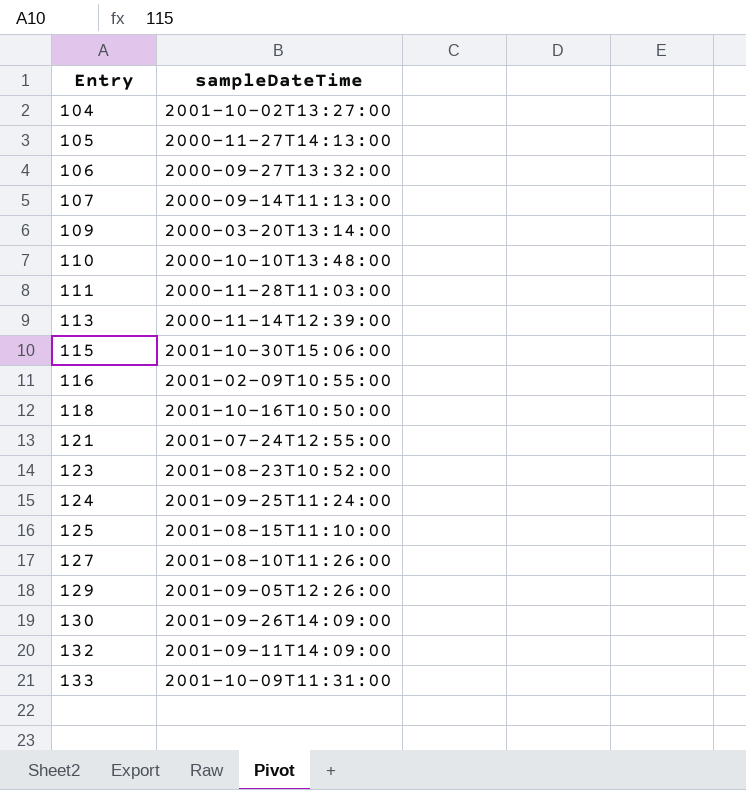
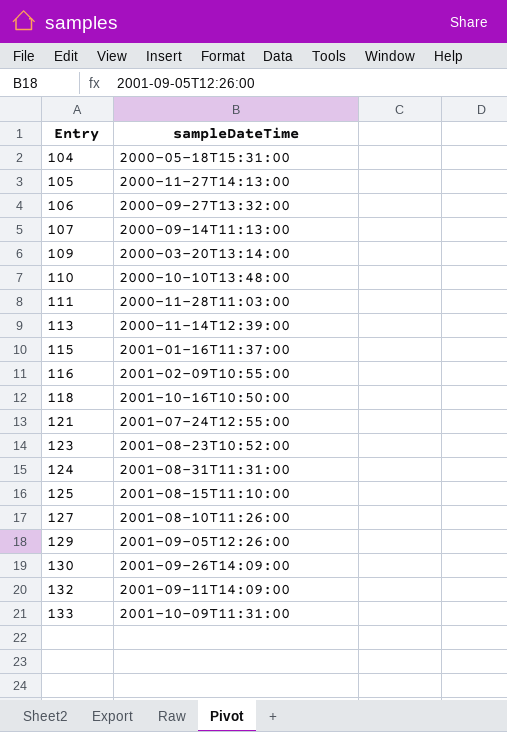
104 | sampleDateTime: 2001-10-02T13:27:00 -> 2000-05-18T15:31:00
115 | sampleDateTime: 2001-10-30T15:06:00 -> 2001-01-16T11:37:00
124 | sampleDateTime: 2001-09-25T11:24:00 -> 2001-08-31T11:31:00

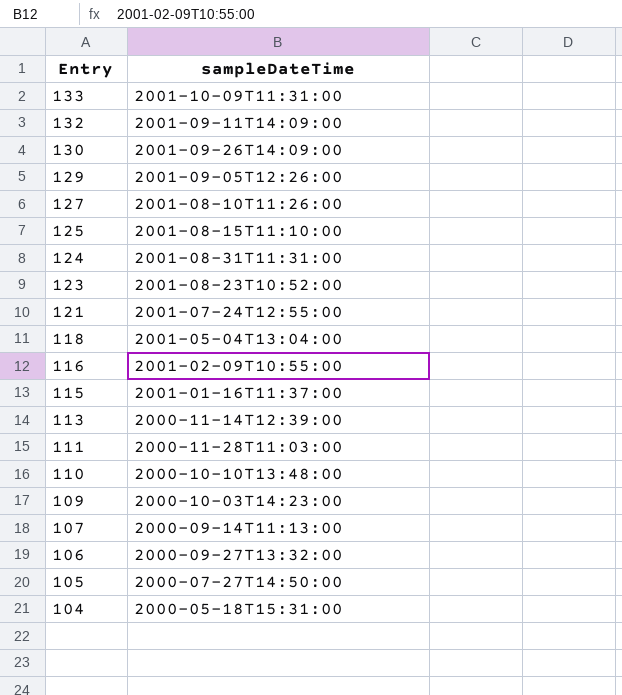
row order: Entry ascending -> Entry descending
118 | sampleDateTime: 2001-10-16T10:50:00 -> 2001-05-04T13:04:00
109 | sampleDateTime: 2000-03-20T13:14:00 -> 2000-10-03T14:23:00
105 | sampleDateTime: 2000-11-27T14:13:00 -> 2000-07-27T14:50:00

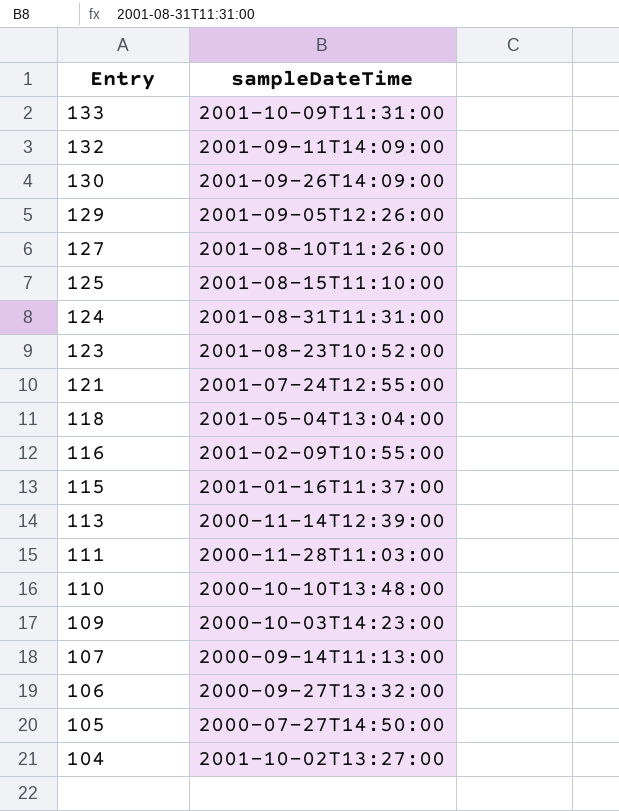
104 | sampleDateTime: 2000-05-18T15:31:00 -> 2001-10-02T13:27:00

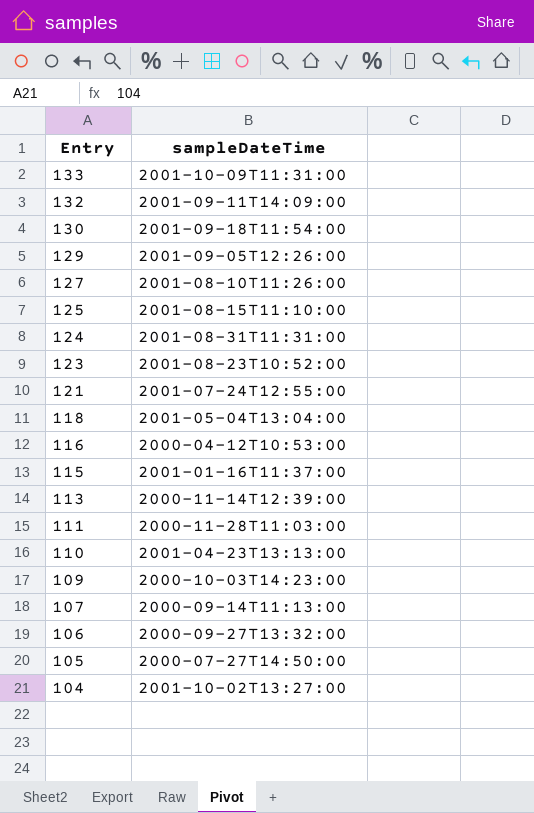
130 | sampleDateTime: 2001-09-26T14:09:00 -> 2001-09-18T11:54:00
116 | sampleDateTime: 2001-02-09T10:55:00 -> 2000-04-12T10:53:00
110 | sampleDateTime: 2000-10-10T13:48:00 -> 2001-04-23T13:13:00

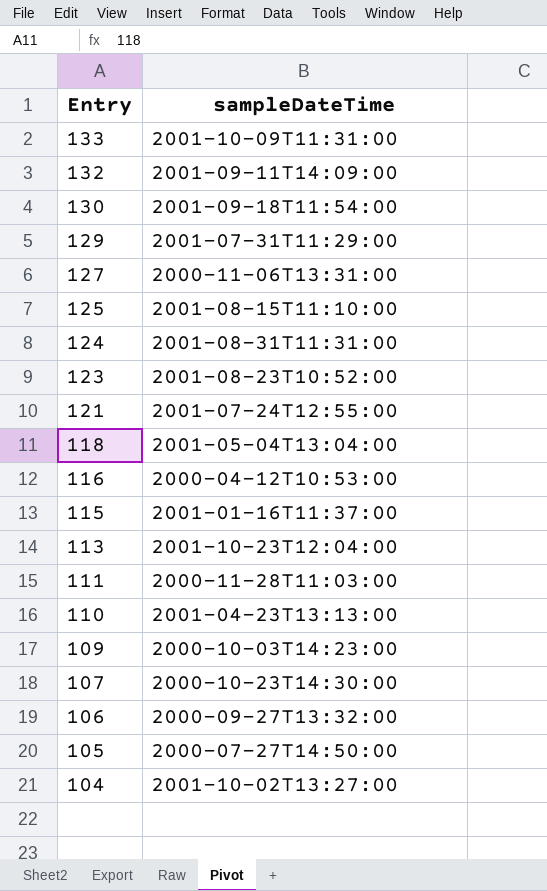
129 | sampleDateTime: 2001-09-05T12:26:00 -> 2001-07-31T11:29:00
127 | sampleDateTime: 2001-08-10T11:26:00 -> 2000-11-06T13:31:00
113 | sampleDateTime: 2000-11-14T12:39:00 -> 2001-10-23T12:04:00
107 | sampleDateTime: 2000-09-14T11:13:00 -> 2000-10-23T14:30:00

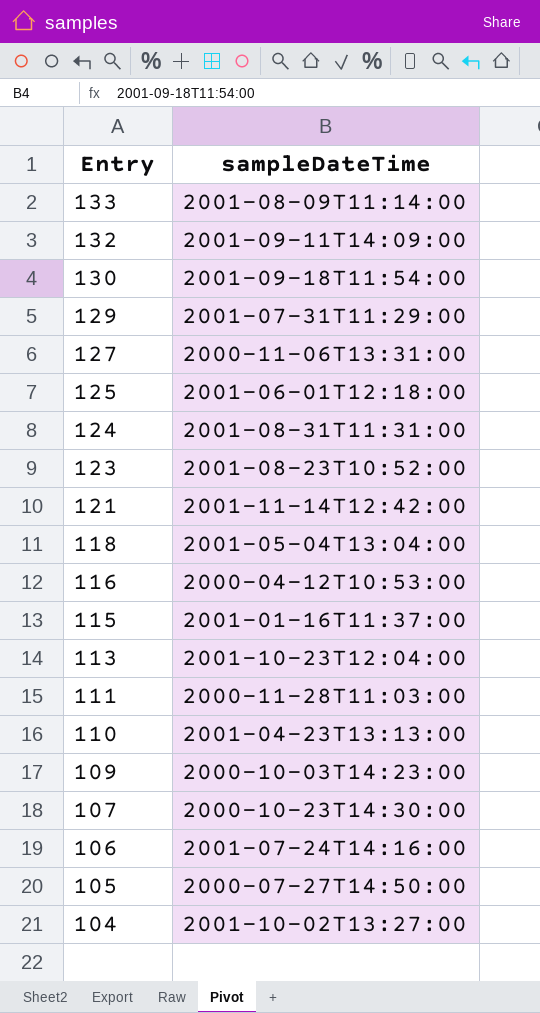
133 | sampleDateTime: 2001-10-09T11:31:00 -> 2001-08-09T11:14:00
125 | sampleDateTime: 2001-08-15T11:10:00 -> 2001-06-01T12:18:00
121 | sampleDateTime: 2001-07-24T12:55:00 -> 2001-11-14T12:42:00
106 | sampleDateTime: 2000-09-27T13:32:00 -> 2001-07-24T14:16:00

